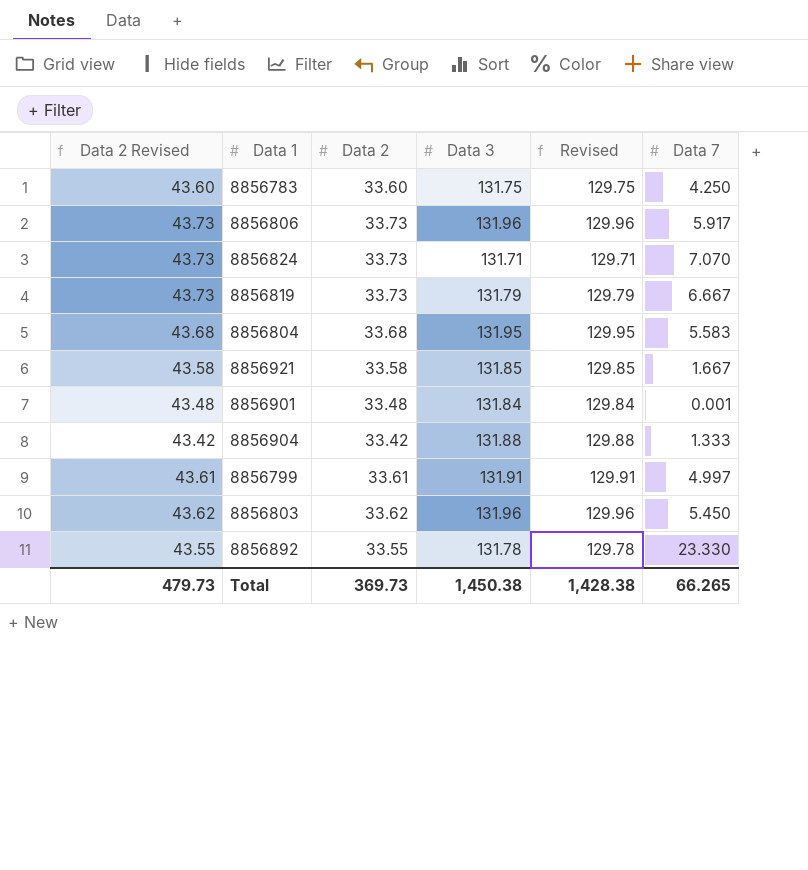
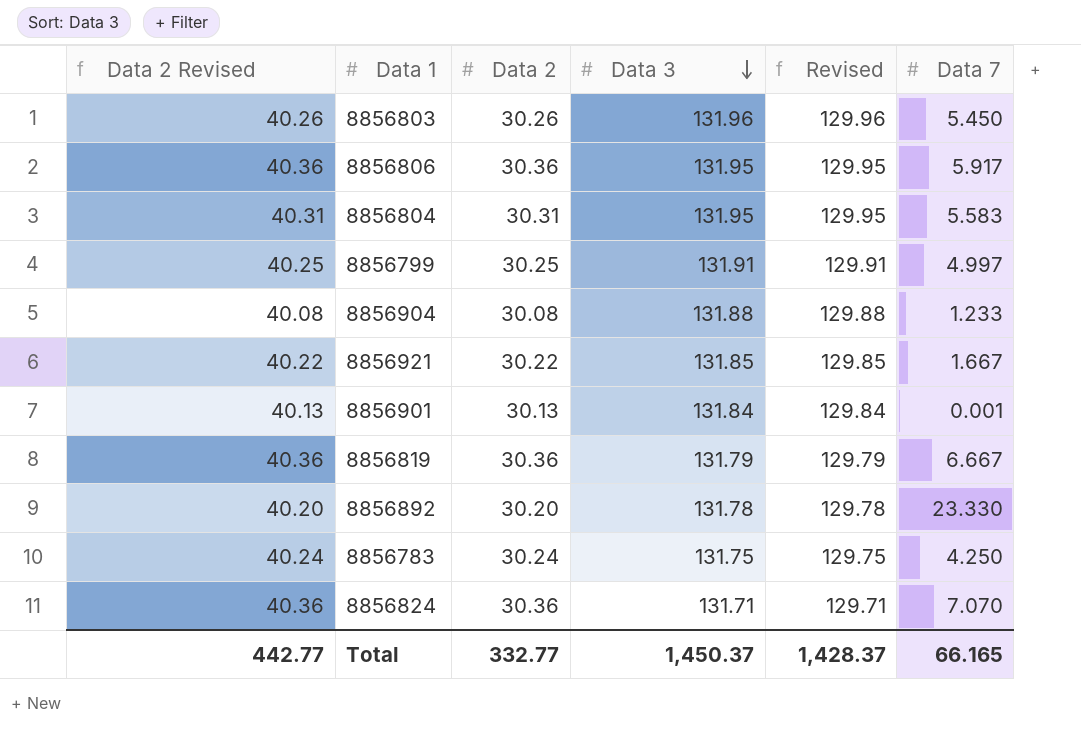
row order: none -> Data 3 descending
8856803 | Data 2 Revised: 43.62 -> 40.26
8856803 | Data 2: 33.62 -> 30.26
8856806 | Data 2 Revised: 43.73 -> 40.36
8856806 | Data 2: 33.73 -> 30.36
8856806 | Data 3: 131.96 -> 131.95
8856806 | Revised: 129.96 -> 129.95
8856804 | Data 2 Revised: 43.68 -> 40.31
8856804 | Data 2: 33.68 -> 30.31
8856799 | Data 2 Revised: 43.61 -> 40.25
8856799 | Data 2: 33.61 -> 30.25
8856904 | Data 2 Revised: 43.42 -> 40.08
8856904 | Data 2: 33.42 -> 30.08
8856904 | Data 7: 1.333 -> 1.233
8856921 | Data 2 Revised: 43.58 -> 40.22
8856921 | Data 2: 33.58 -> 30.22
8856901 | Data 2 Revised: 43.48 -> 40.13
8856901 | Data 2: 33.48 -> 30.13
8856819 | Data 2 Revised: 43.73 -> 40.36
8856819 | Data 2: 33.73 -> 30.36
8856892 | Data 2 Revised: 43.55 -> 40.20
8856892 | Data 2: 33.55 -> 30.20
8856783 | Data 2 Revised: 43.60 -> 40.24
8856783 | Data 2: 33.60 -> 30.24
8856824 | Data 2 Revised: 43.73 -> 40.36
8856824 | Data 2: 33.73 -> 30.36
Total | Data 2 Revised: 479.73 -> 442.77
Total | Data 2: 369.73 -> 332.77
Total | Data 3: 1,450.38 -> 1,450.37
Total | Revised: 1,428.38 -> 1,428.37
Total | Data 7: 66.265 -> 66.165

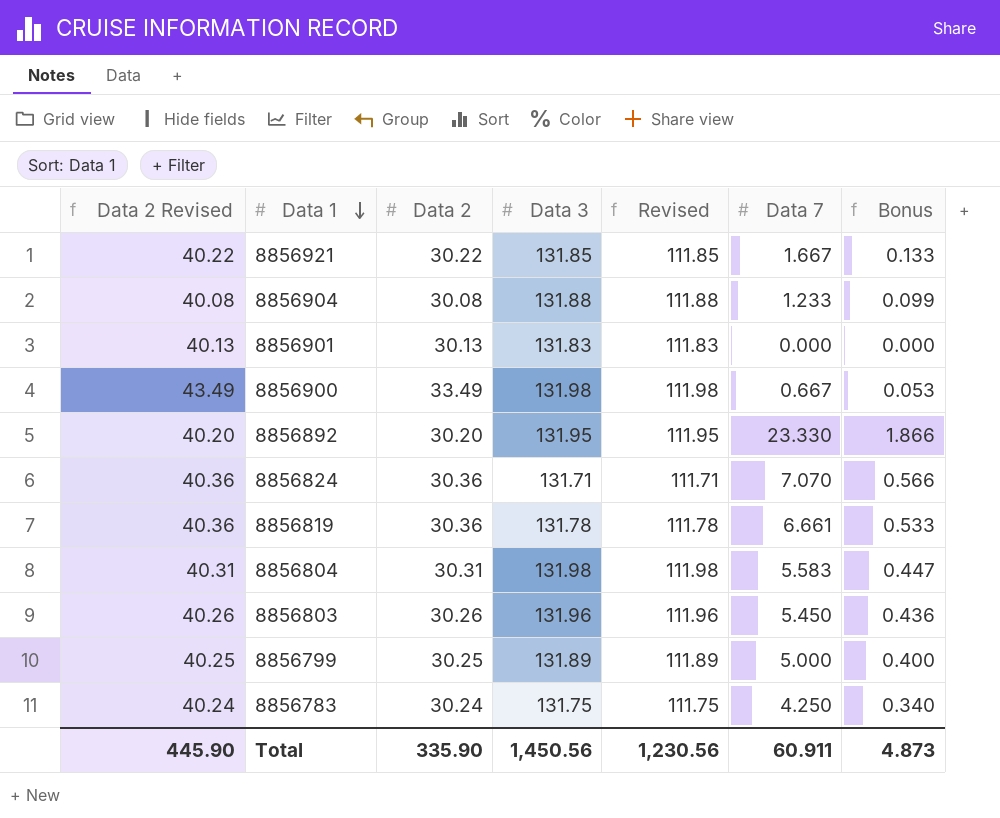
row order: Data 3 descending -> Data 1 descending
column Revised | formula: [Data 3] - 2 -> [Data 3] - 20
column Bonus | formula: none -> [Data 7] * 0.08
row 8856806: 40.36 | 30.36 | 131.95 | 129.95 | 5.917 -> none
8856901 | Data 3: 131.84 -> 131.83
8856901 | Data 7: 0.001 -> 0.000
row 8856900: none -> 43.49 | 33.49 | 131.98 | 111.98 | 0.667 | 0.053
8856892 | Data 3: 131.78 -> 131.95
8856819 | Data 3: 131.79 -> 131.78
8856819 | Data 7: 6.667 -> 6.661
8856804 | Data 3: 131.95 -> 131.98
8856799 | Data 3: 131.91 -> 131.89
8856799 | Data 7: 4.997 -> 5.000
Total | Data 2 Revised: 442.77 -> 445.90
Total | Data 2: 332.77 -> 335.90
Total | Data 3: 1,450.37 -> 1,450.56
Total | Revised: 1,428.37 -> 1,230.56
Total | Data 7: 66.165 -> 60.911

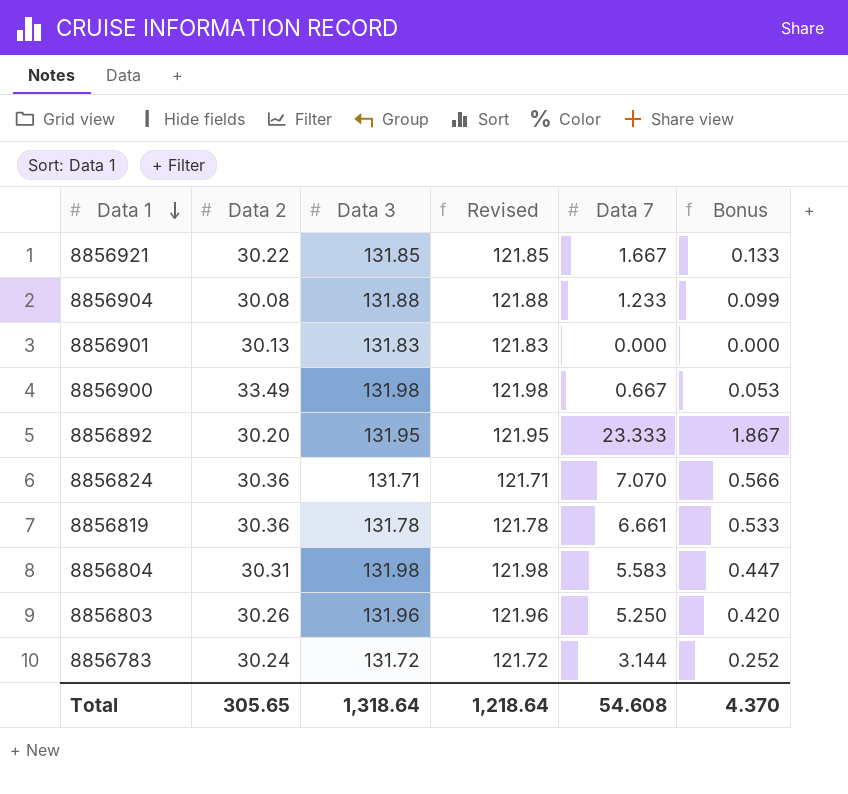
column Data 2 Revised | formula: [Data 2] + 10 -> none
column Revised | formula: [Data 3] - 20 -> [Data 3] - 10
row 8856799: 40.25 | 30.25 | 131.89 | 111.89 | 5.000 | 0.400 -> none
8856892 | Data 7: 23.330 -> 23.333
8856892 | Bonus: 1.866 -> 1.867
8856803 | Data 7: 5.450 -> 5.250
8856803 | Bonus: 0.436 -> 0.420
8856783 | Data 3: 131.75 -> 131.72
8856783 | Data 7: 4.250 -> 3.144
8856783 | Bonus: 0.340 -> 0.252
Total | Data 2: 335.90 -> 305.65
Total | Data 3: 1,450.56 -> 1,318.64
Total | Revised: 1,230.56 -> 1,218.64
Total | Data 7: 60.911 -> 54.608
Total | Bonus: 4.873 -> 4.370

